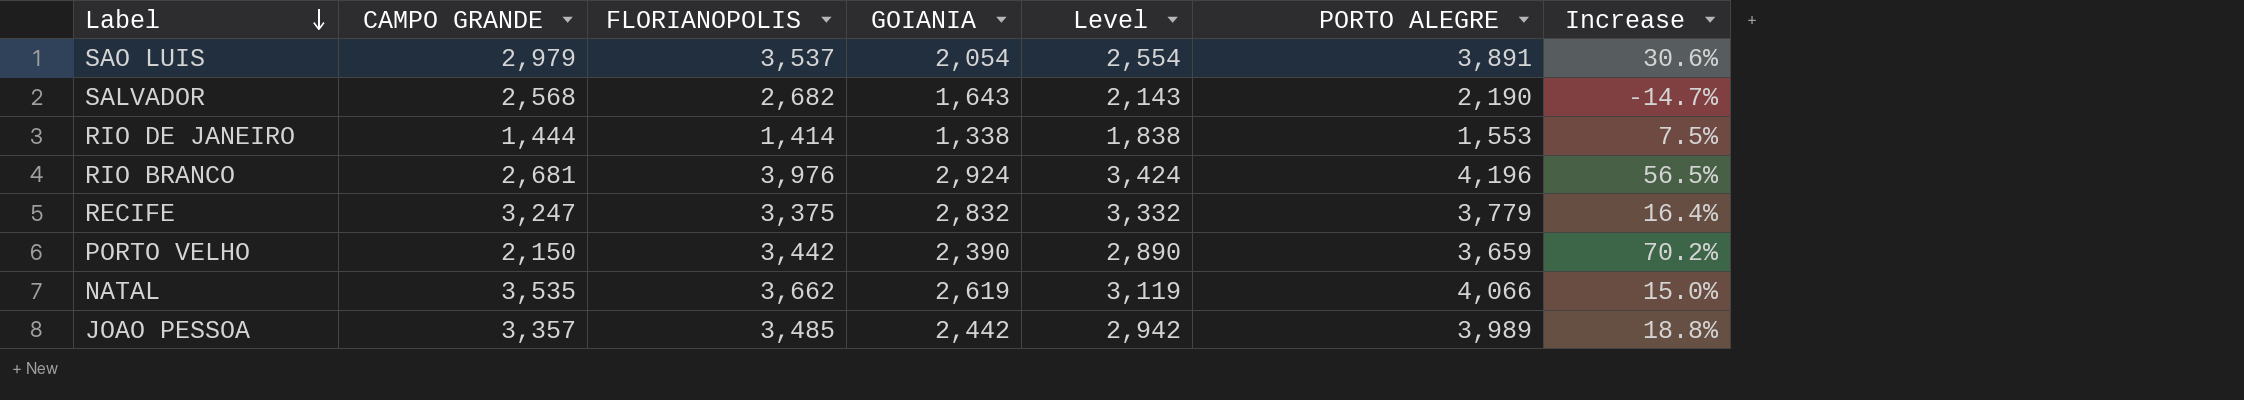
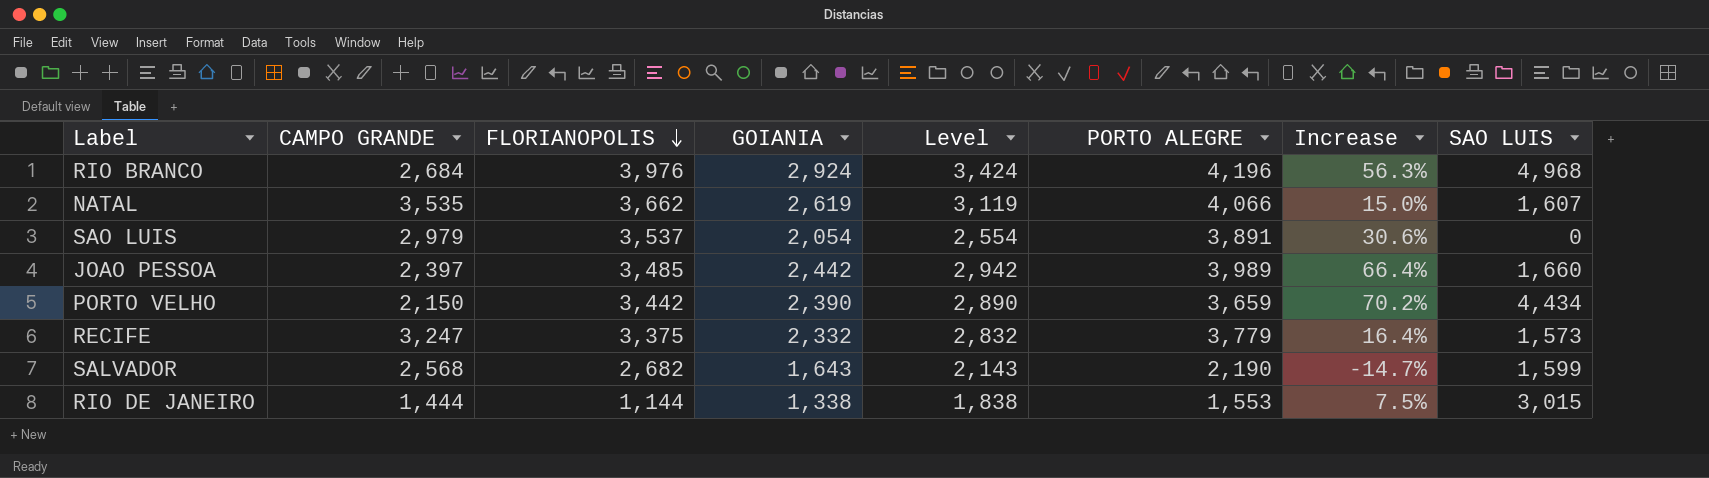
row order: Label descending -> FLORIANOPOLIS descending
column SAO LUIS | position: none -> 8
RIO BRANCO | CAMPO GRANDE: 2,681 -> 2,684
RIO BRANCO | Increase: 56.5% -> 56.3%
JOAO PESSOA | CAMPO GRANDE: 3,357 -> 2,397
JOAO PESSOA | Increase: 18.8% -> 66.4%
RECIFE | GOIANIA: 2,832 -> 2,332
RECIFE | Level: 3,332 -> 2,832
RIO DE JANEIRO | FLORIANOPOLIS: 1,414 -> 1,144

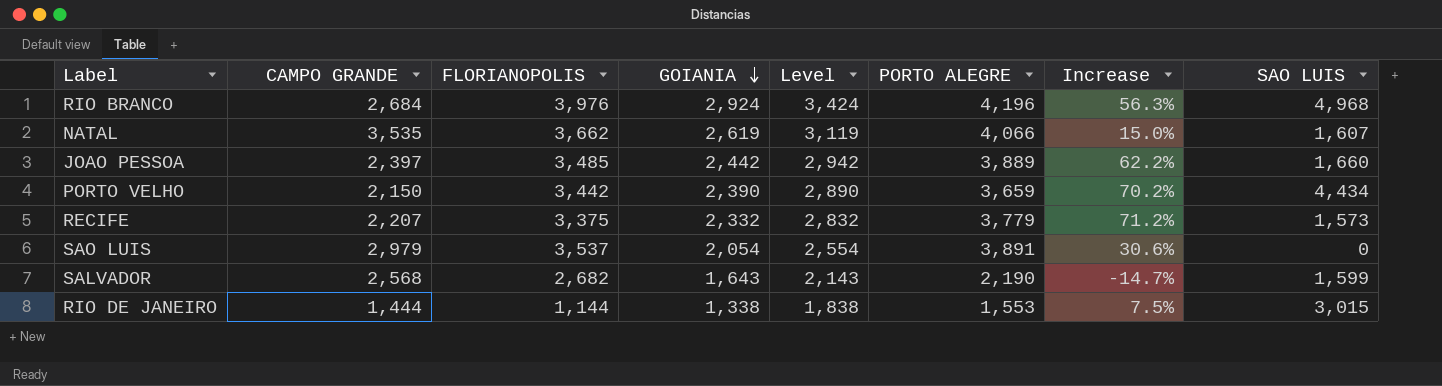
row order: FLORIANOPOLIS descending -> GOIANIA descending
JOAO PESSOA | PORTO ALEGRE: 3,989 -> 3,889
JOAO PESSOA | Increase: 66.4% -> 62.2%
RECIFE | CAMPO GRANDE: 3,247 -> 2,207
RECIFE | Increase: 16.4% -> 71.2%

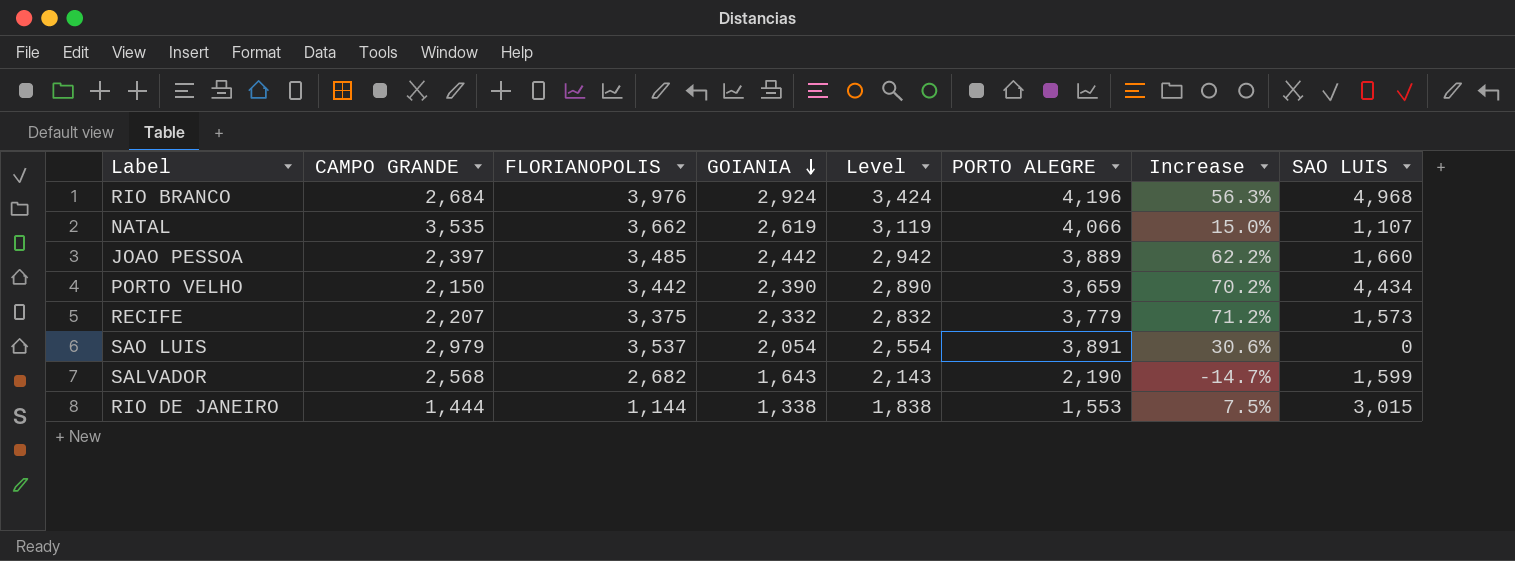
NATAL | SAO LUIS: 1,607 -> 1,107

